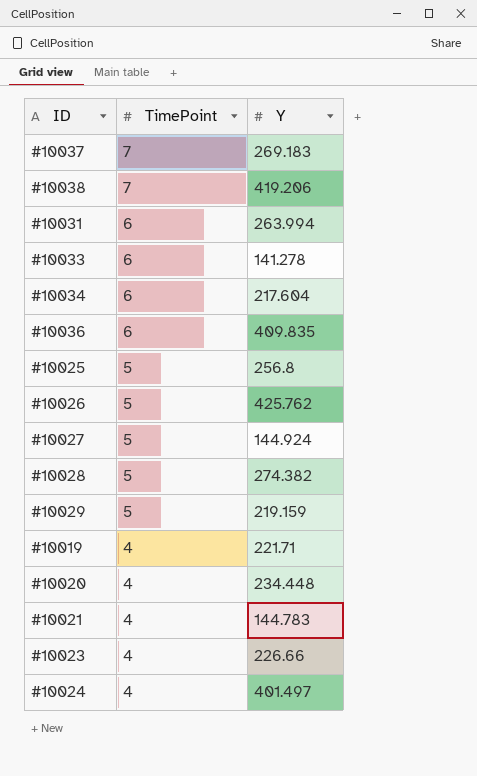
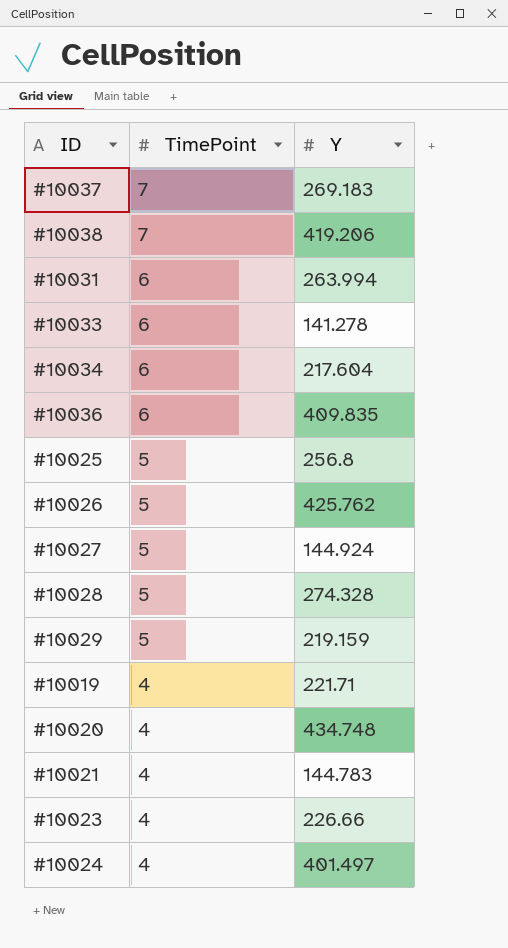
#10028 | Y: 274.382 -> 274.328
#10020 | Y: 234.448 -> 434.748

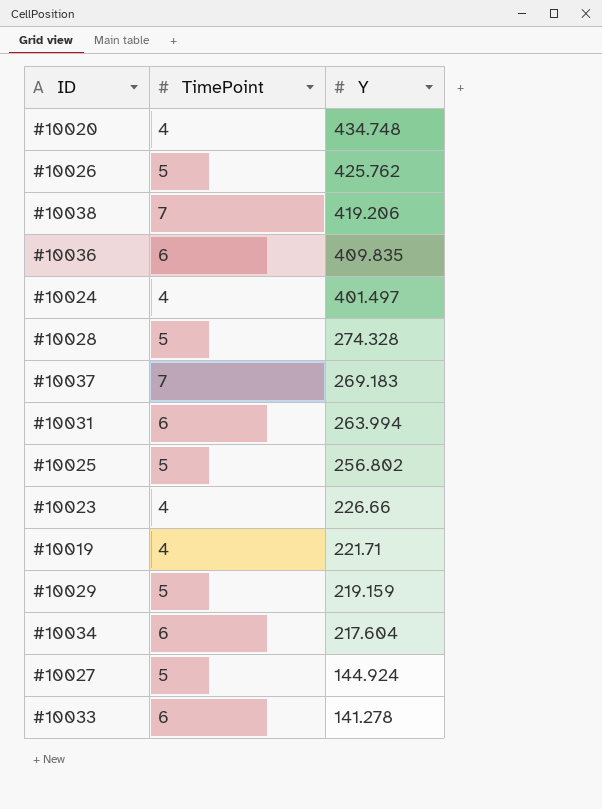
row order: TimePoint descending -> Y descending
row #10021: 4 | 144.783 -> none
#10025 | Y: 256.8 -> 256.802

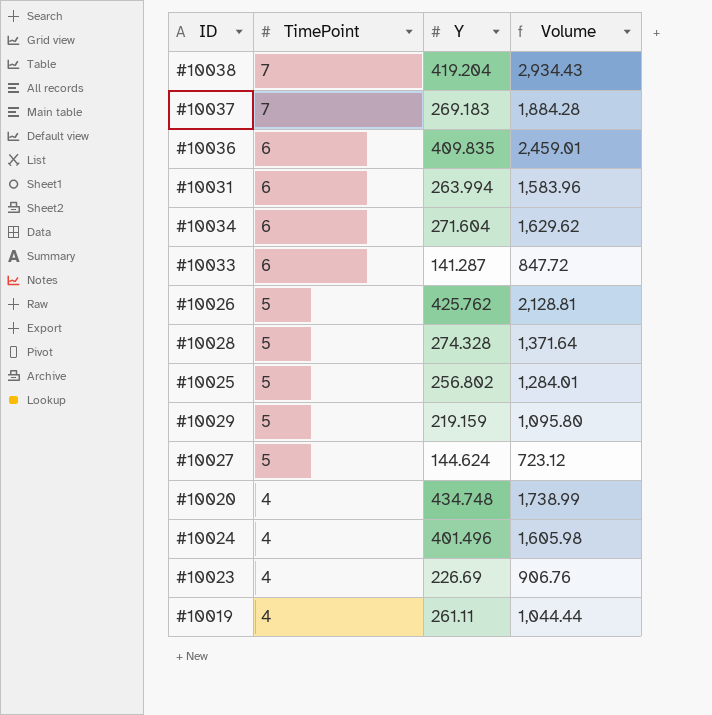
row order: Y descending -> TimePoint descending
column Volume | formula: none -> [TimePoint] * [Y]
#10038 | Y: 419.206 -> 419.204
#10034 | Y: 217.604 -> 271.604
#10033 | Y: 141.278 -> 141.287
#10027 | Y: 144.924 -> 144.624
#10024 | Y: 401.497 -> 401.496
#10023 | Y: 226.66 -> 226.69
#10019 | Y: 221.71 -> 261.11

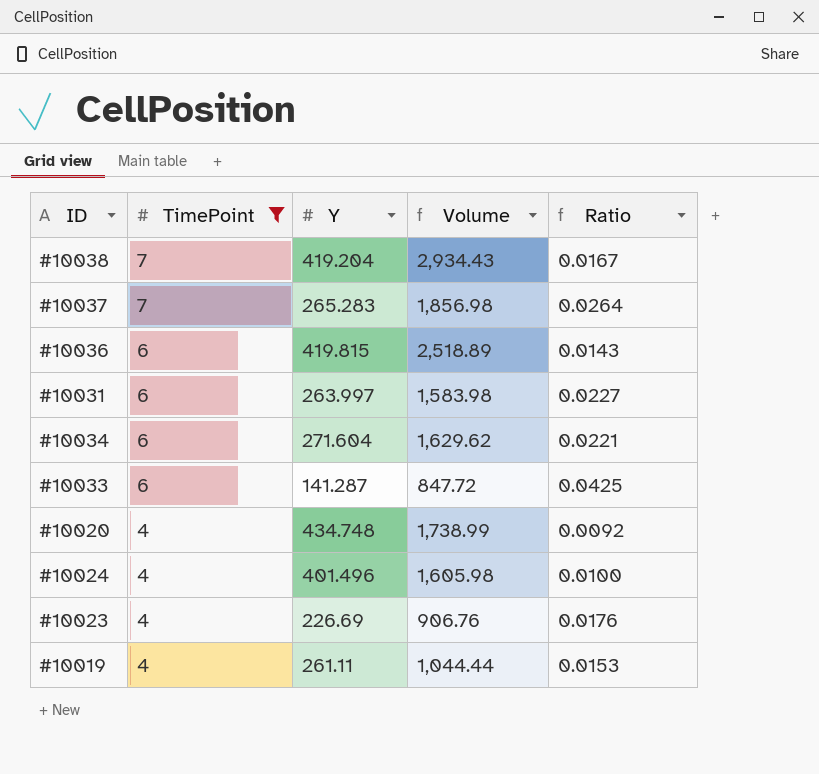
filter: none -> TimePoint != 5
column Ratio | formula: none -> [TimePoint] / [Y]
#10037 | Y: 269.183 -> 265.283
#10037 | Volume: 1,884.28 -> 1,856.98
#10036 | Y: 409.835 -> 419.815
#10036 | Volume: 2,459.01 -> 2,518.89
#10031 | Y: 263.994 -> 263.997
#10031 | Volume: 1,583.96 -> 1,583.98

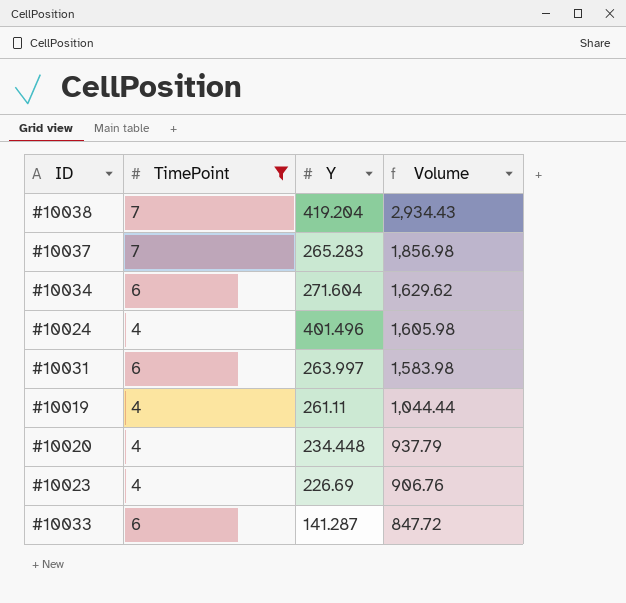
row order: TimePoint descending -> Volume descending
column Ratio | formula: [TimePoint] / [Y] -> none
row #10036: 6 | 419.815 | 2,518.89 | 0.0143 -> none
#10020 | Y: 434.748 -> 234.448
#10020 | Volume: 1,738.99 -> 937.79

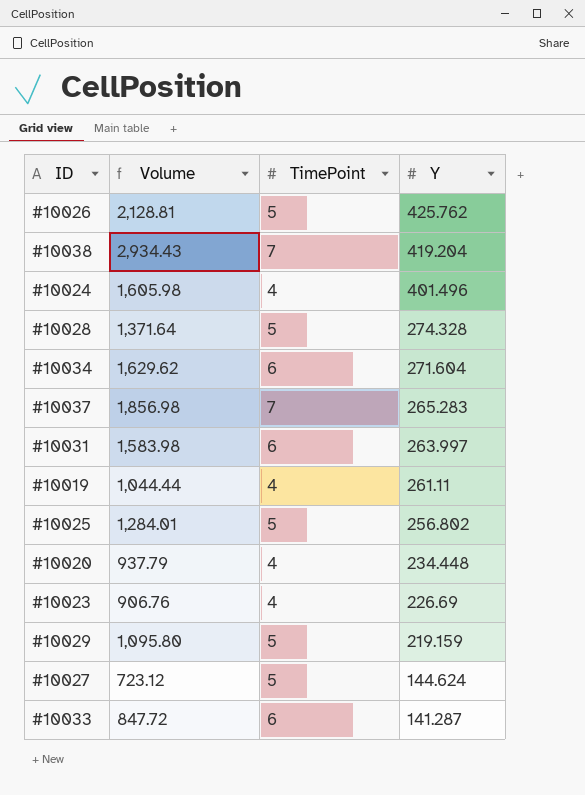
filter: TimePoint != 5 -> none
row order: Volume descending -> Y descending
column Volume | position: 4 -> 2

